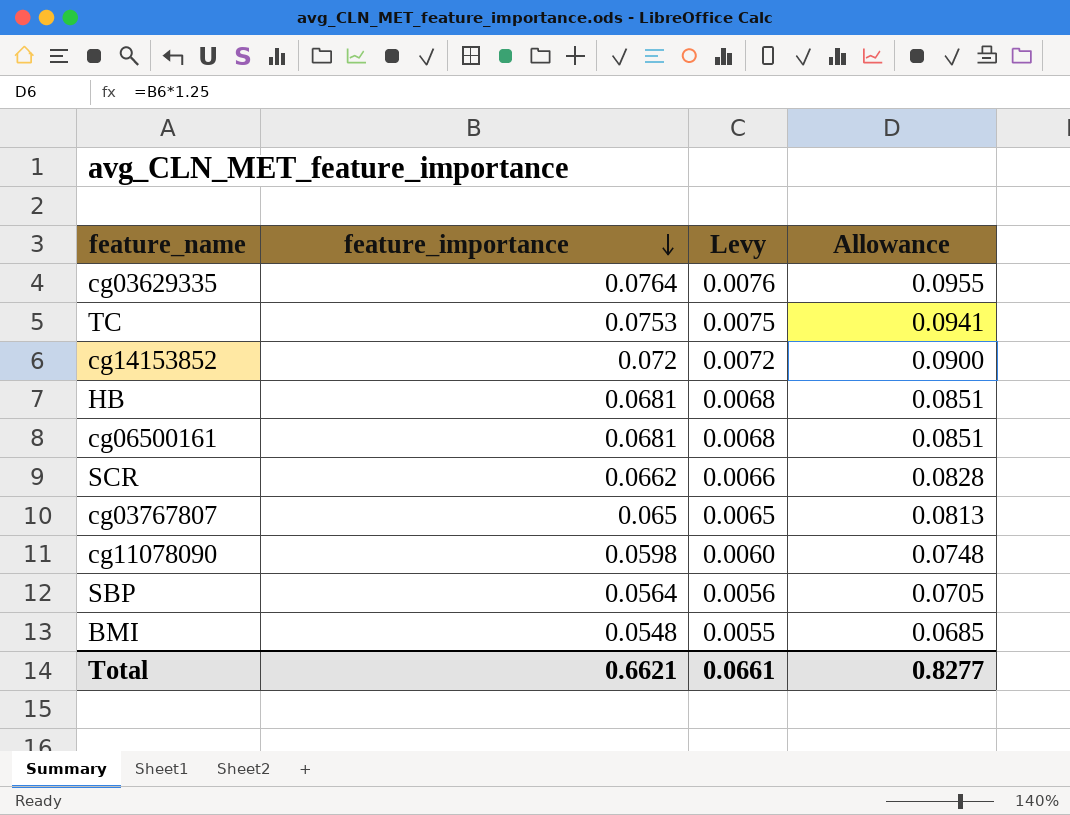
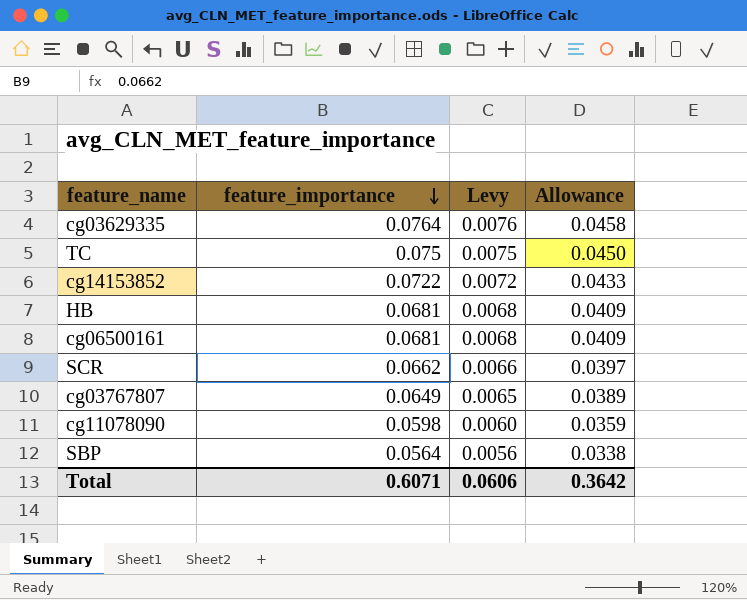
column Allowance | formula: [feature_importance] * 1.25 -> [feature_importance] * 0.6
row BMI: 0.0548 | 0.0055 | 0.0685 -> none
TC | feature_importance: 0.0753 -> 0.075
cg14153852 | feature_importance: 0.072 -> 0.0722
cg03767807 | feature_importance: 0.065 -> 0.0649
Total | feature_importance: 0.6621 -> 0.6071
Total | Levy: 0.0661 -> 0.0606
Total | Allowance: 0.8277 -> 0.3642

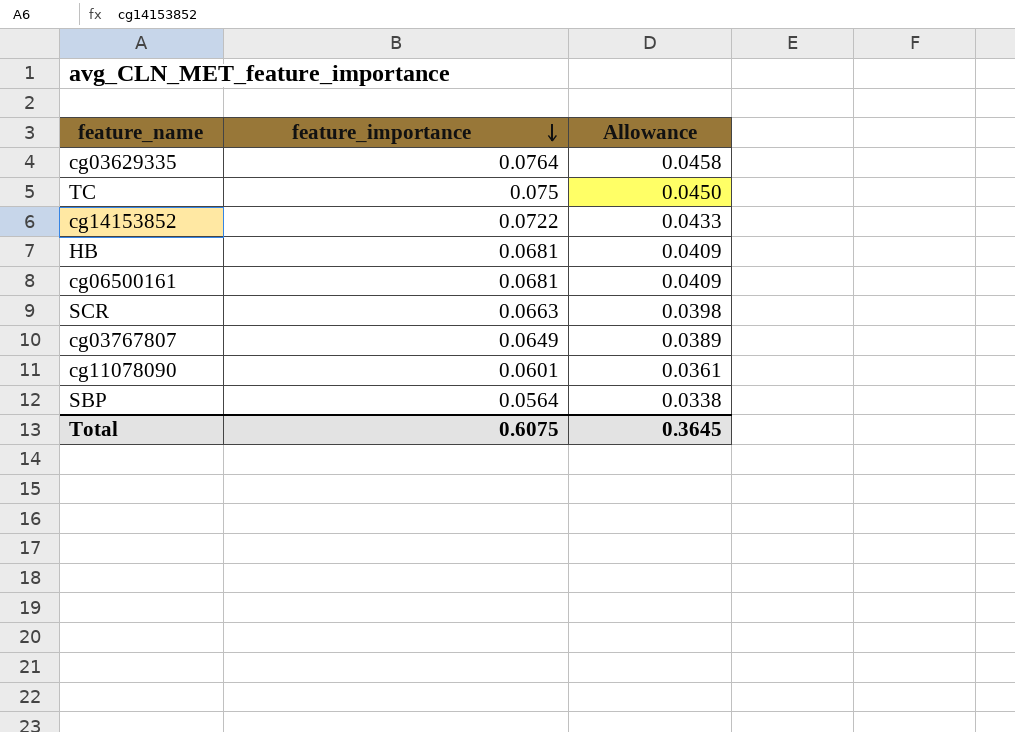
column Levy | formula: [feature_importance] * 0.1 -> none
SCR | feature_importance: 0.0662 -> 0.0663
SCR | Allowance: 0.0397 -> 0.0398
cg11078090 | feature_importance: 0.0598 -> 0.0601
cg11078090 | Allowance: 0.0359 -> 0.0361
Total | feature_importance: 0.6071 -> 0.6075
Total | Allowance: 0.3642 -> 0.3645

